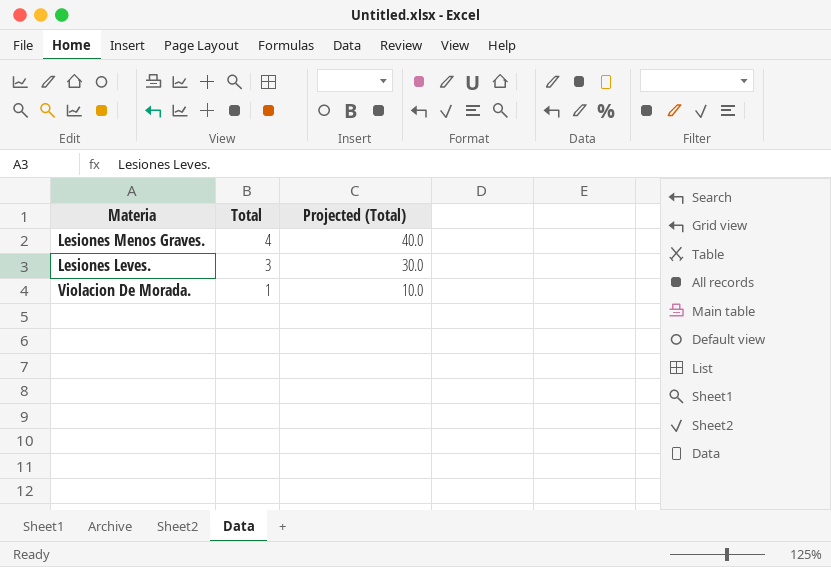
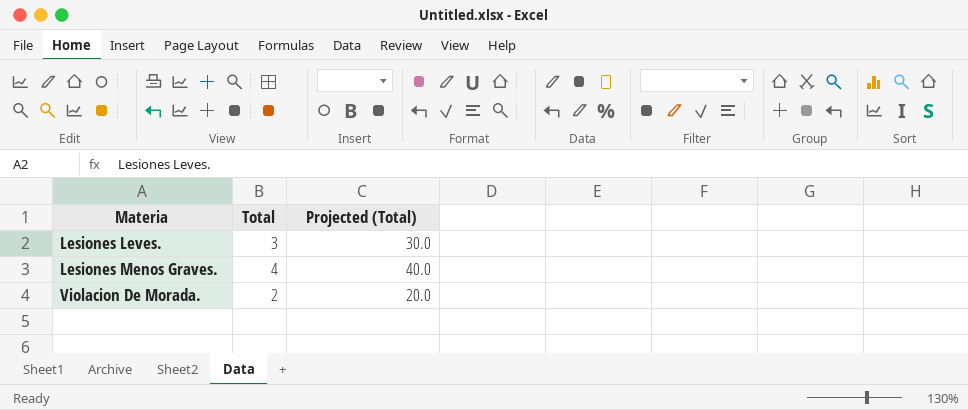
row order: Total descending -> Materia ascending
Violacion De Morada. | Total: 1 -> 2
Violacion De Morada. | Projected (Total): 10.0 -> 20.0

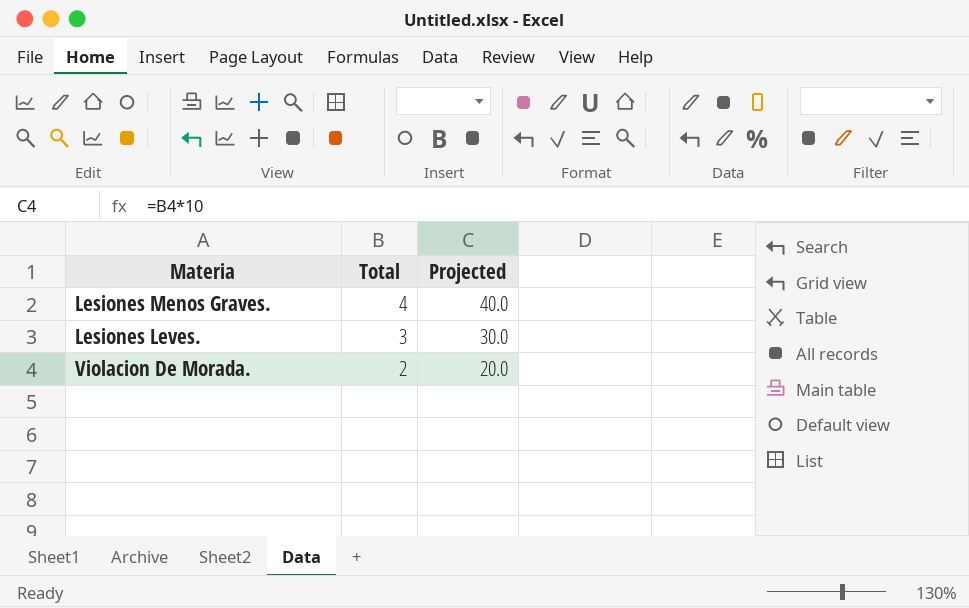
row order: Materia ascending -> Total descending
column name: Projected (Total) -> Projected

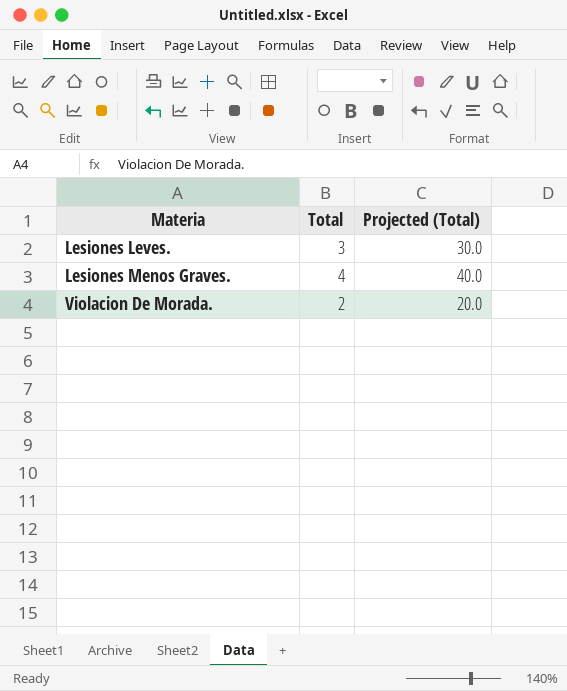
row order: Total descending -> Materia ascending
column name: Projected -> Projected (Total)

